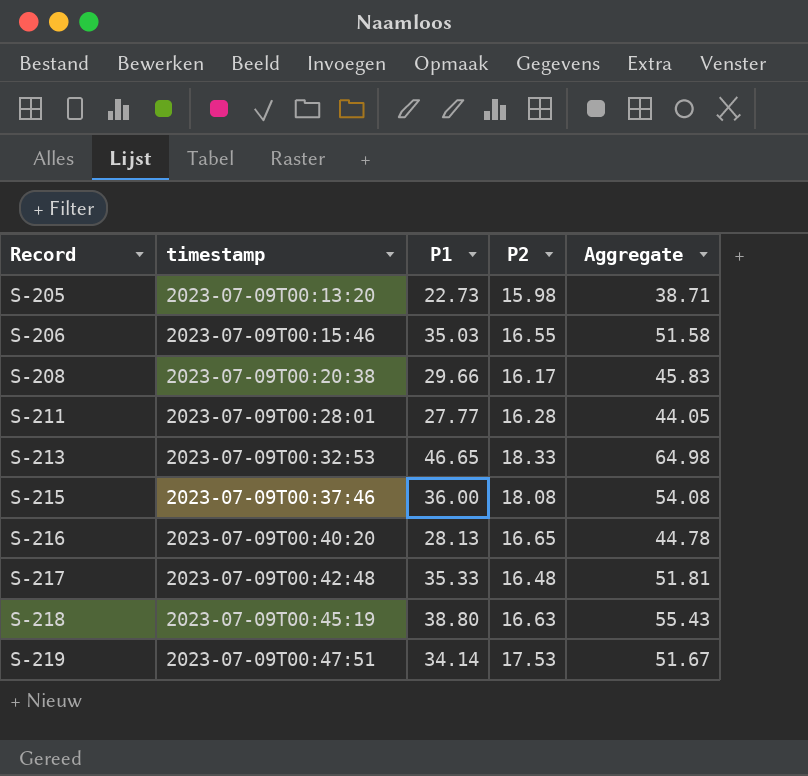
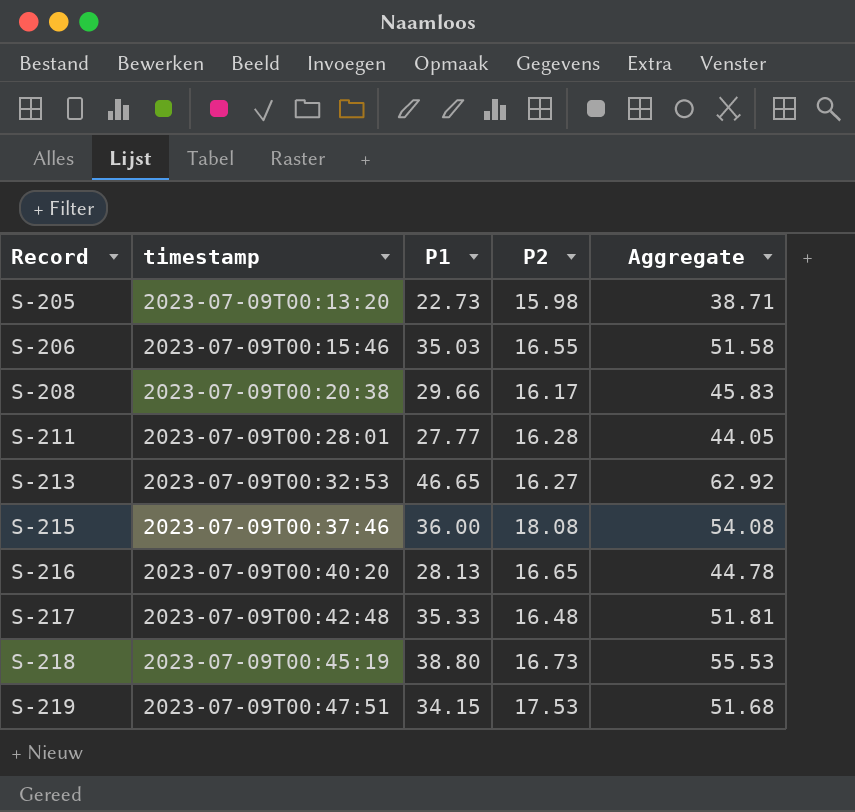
S-213 | P2: 18.33 -> 16.27
S-213 | Aggregate: 64.98 -> 62.92
S-218 | P2: 16.63 -> 16.73
S-218 | Aggregate: 55.43 -> 55.53
S-219 | P1: 34.14 -> 34.15
S-219 | Aggregate: 51.67 -> 51.68

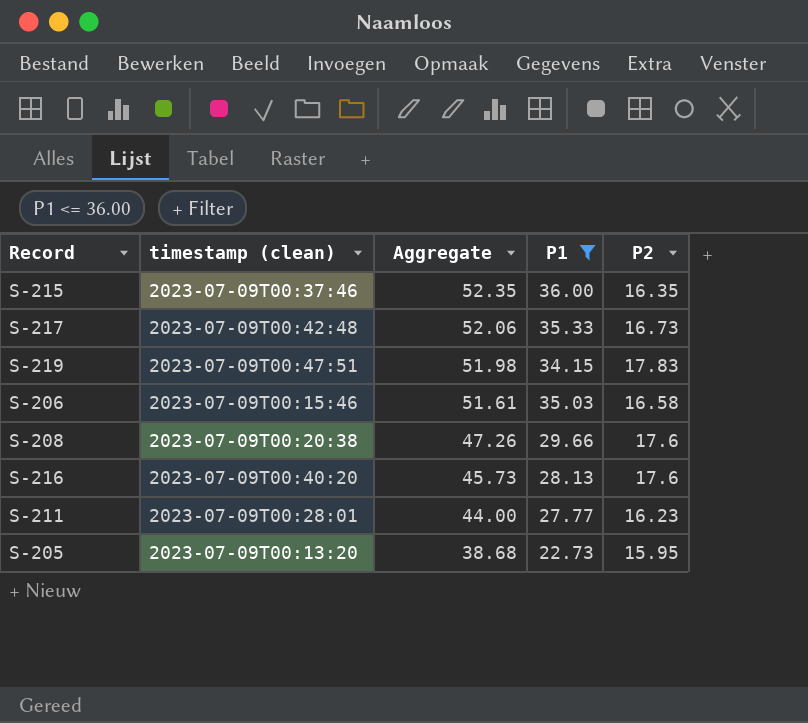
filter: none -> P1 <= 36.00
row order: Record ascending -> Aggregate descending
column name: timestamp -> timestamp (clean)
column Aggregate | position: 5 -> 3
S-215 | Aggregate: 54.08 -> 52.35
S-215 | P2: 18.08 -> 16.35
S-217 | Aggregate: 51.81 -> 52.06
S-217 | P2: 16.48 -> 16.73
S-219 | Aggregate: 51.68 -> 51.98
S-219 | P2: 17.53 -> 17.83
S-206 | Aggregate: 51.58 -> 51.61
S-206 | P2: 16.55 -> 16.58
S-208 | Aggregate: 45.83 -> 47.26
S-208 | P2: 16.17 -> 17.6
S-216 | Aggregate: 44.78 -> 45.73
S-216 | P2: 16.65 -> 17.6
S-211 | Aggregate: 44.05 -> 44.00
S-211 | P2: 16.28 -> 16.23
S-205 | Aggregate: 38.71 -> 38.68
S-205 | P2: 15.98 -> 15.95

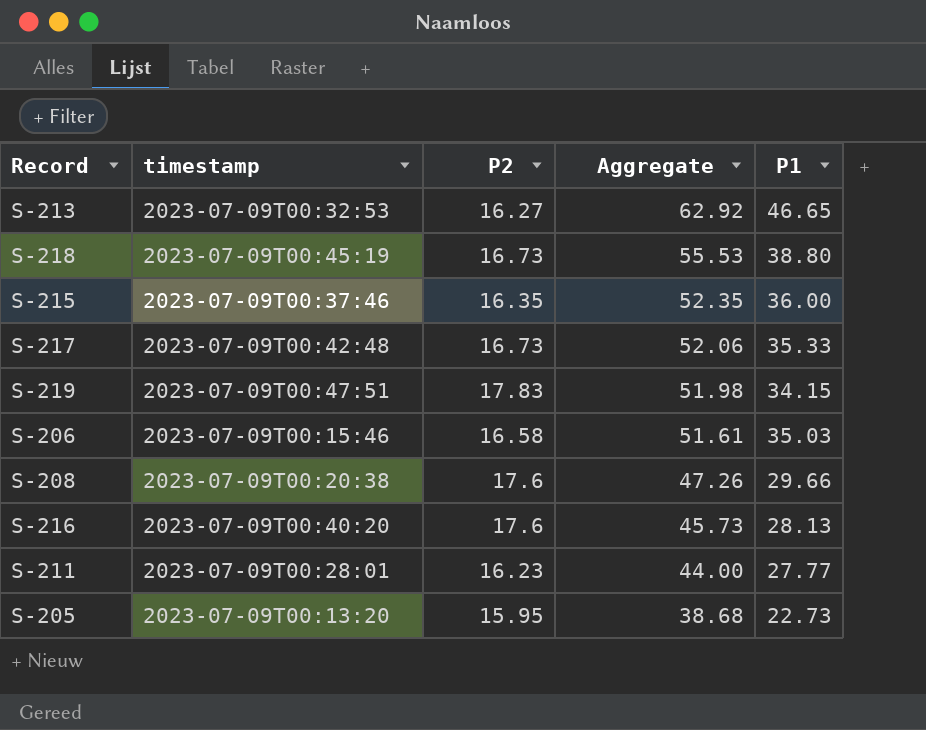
filter: P1 <= 36.00 -> none
column name: timestamp (clean) -> timestamp
column P2 | position: 5 -> 3

